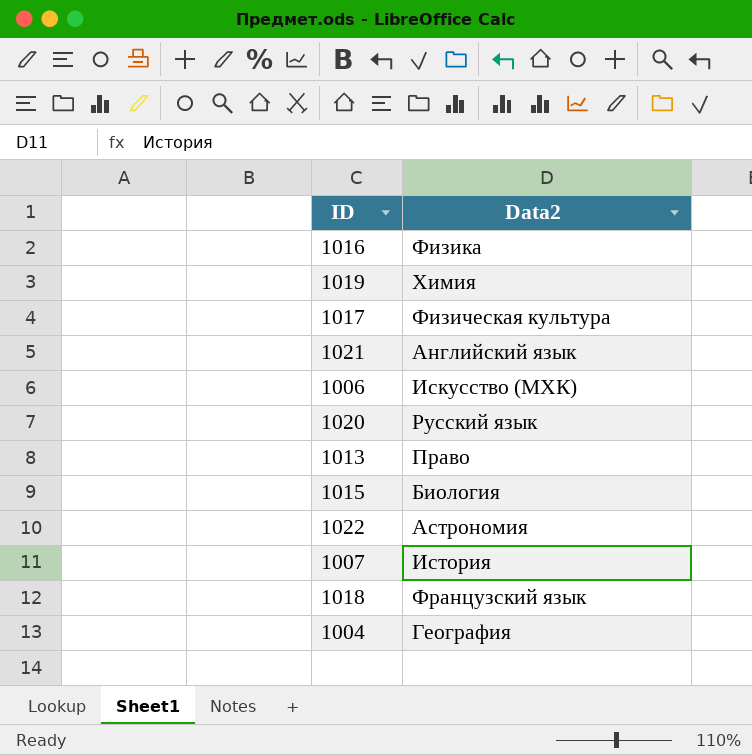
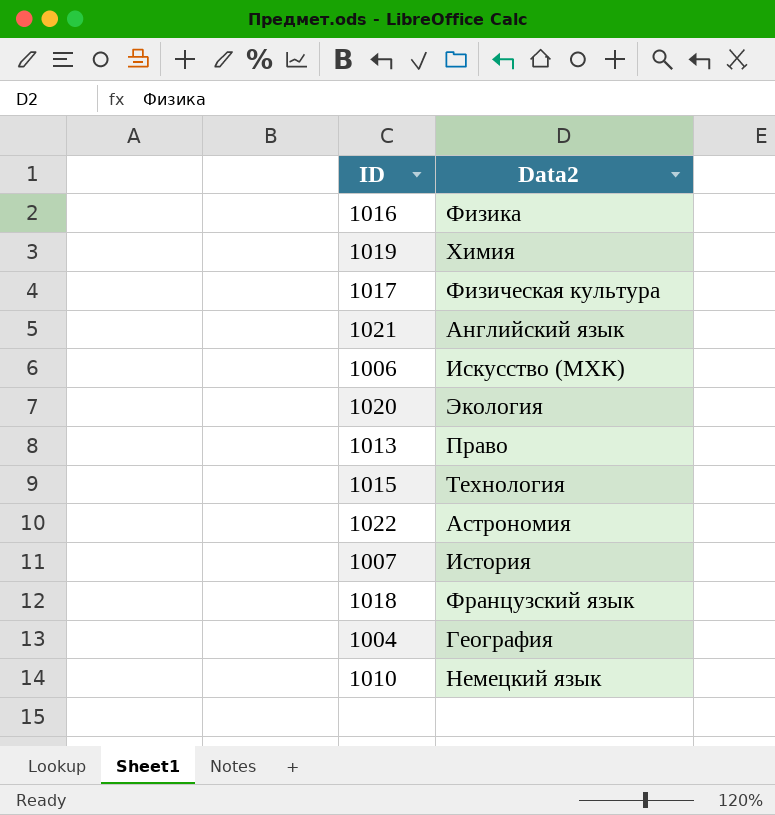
1020 | Data2: Русский язык -> Экология
1015 | Data2: Биология -> Технология
row 1010: none -> Немецкий язык

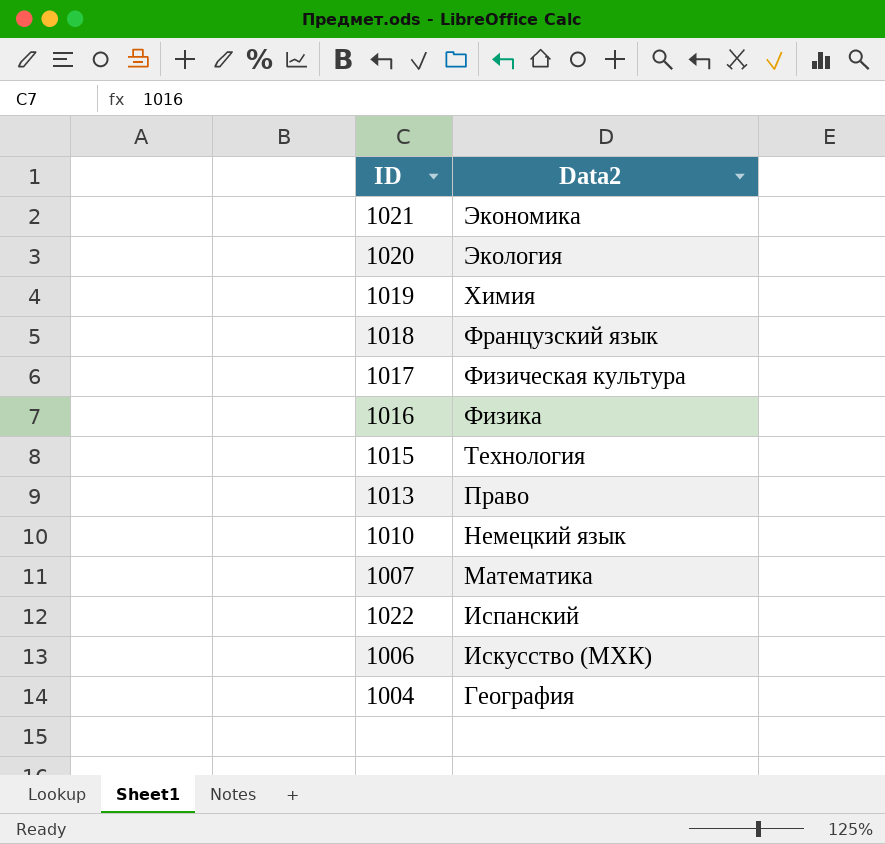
row order: none -> Data2 descending
1021 | Data2: Английский язык -> Экономика
1007 | Data2: История -> Математика
1022 | Data2: Астрономия -> Испанский

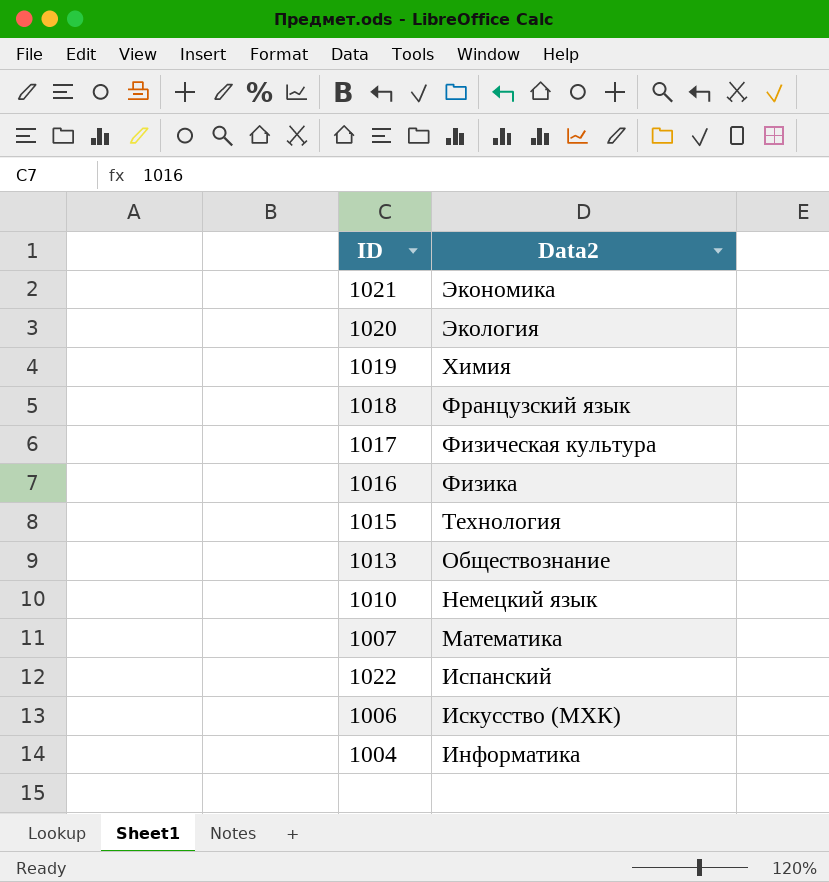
1013 | Data2: Право -> Обществознание
1004 | Data2: География -> Информатика

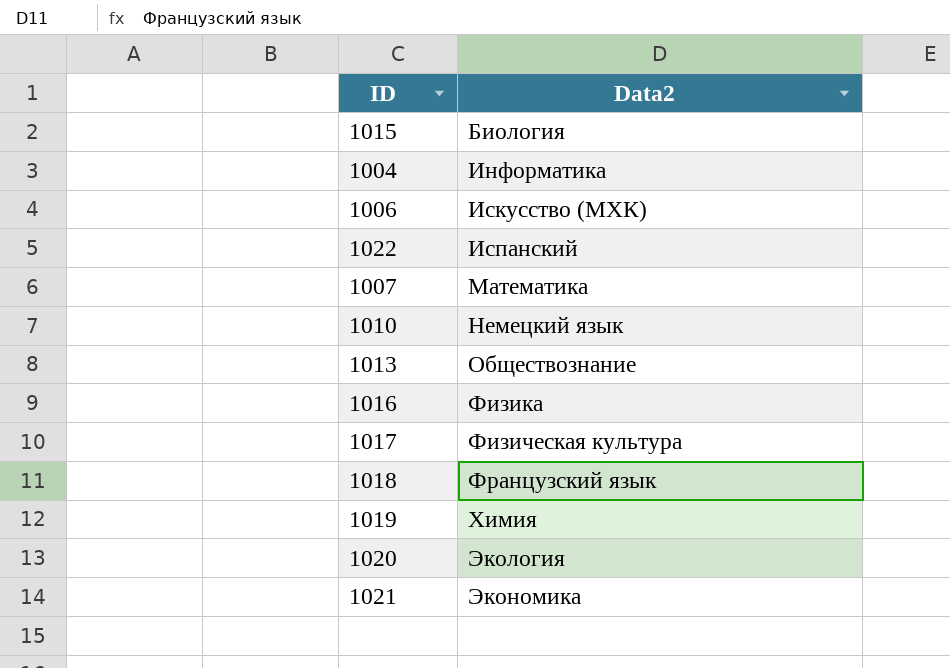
row order: Data2 descending -> Data2 ascending
1015 | Data2: Технология -> Биология

